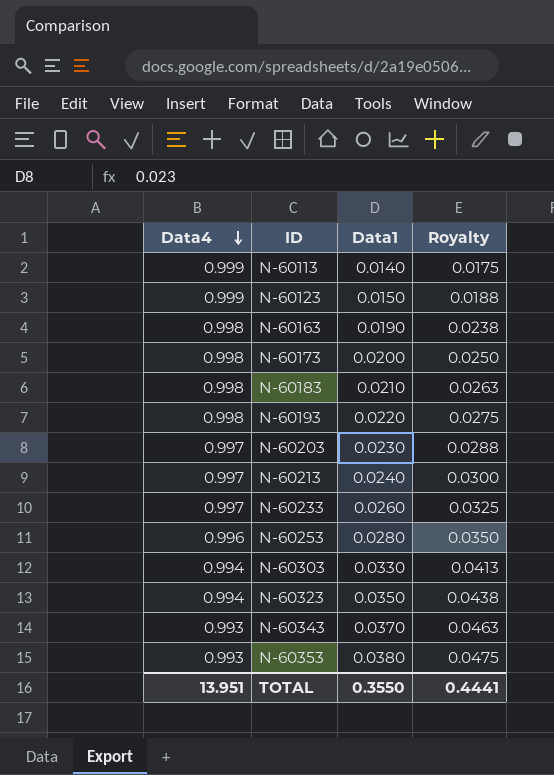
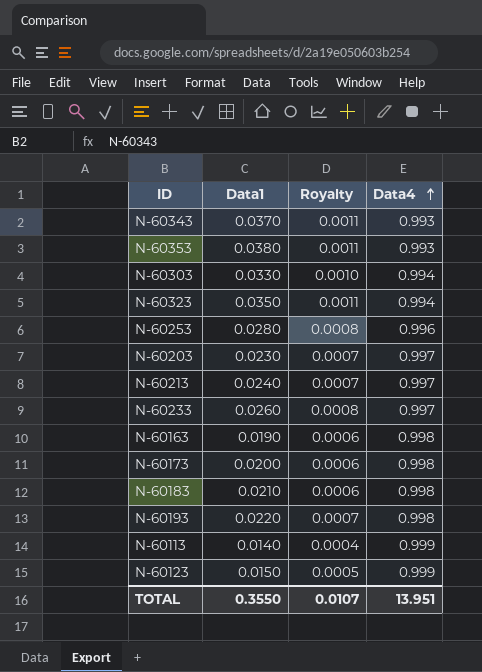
row order: Data4 descending -> Data4 ascending
column Royalty | formula: [Data1] * 1.25 -> [Data1] * 0.03
column Data4 | position: 1 -> 4
TOTAL | Royalty: 0.4441 -> 0.0107

